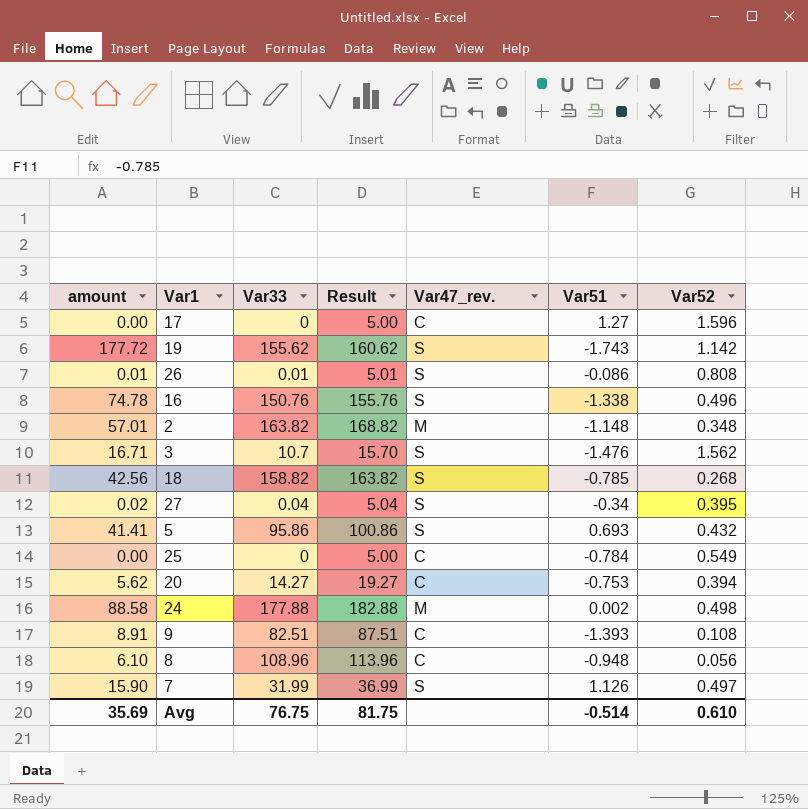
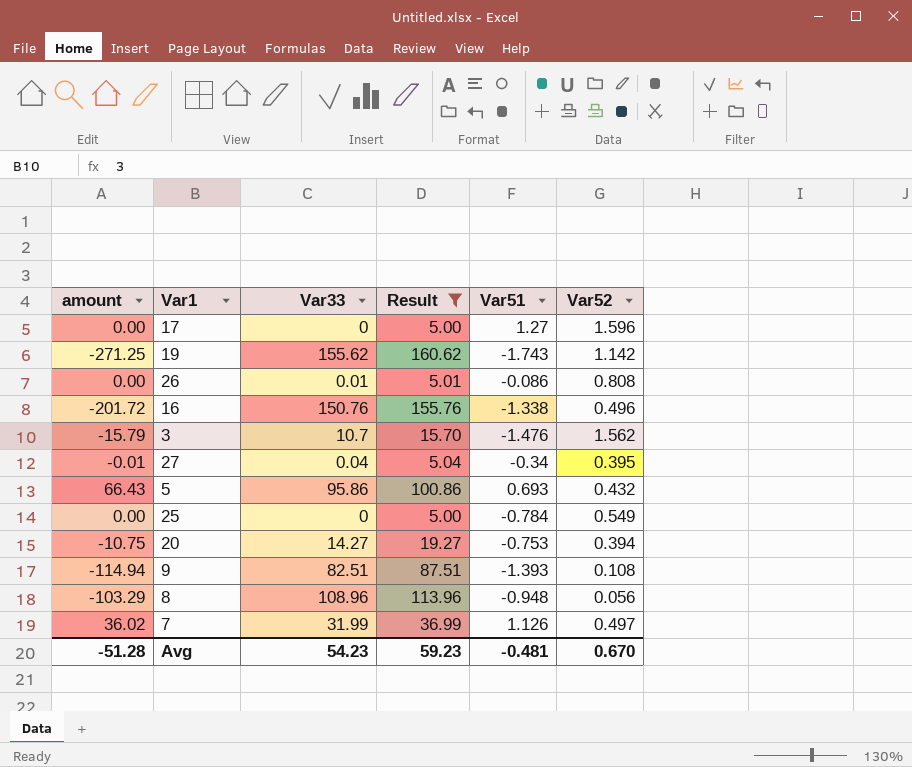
filter: none -> Result <= 160.62
column Var47_rev. | position: 5 -> none
column amount | formula: [Var33] * [Var52] -> [Var33] * [Var51]
Avg | amount: 35.69 -> -51.28
Avg | Var33: 76.75 -> 54.23
Avg | Result: 81.75 -> 59.23
Avg | Var51: -0.514 -> -0.481
Avg | Var52: 0.610 -> 0.670

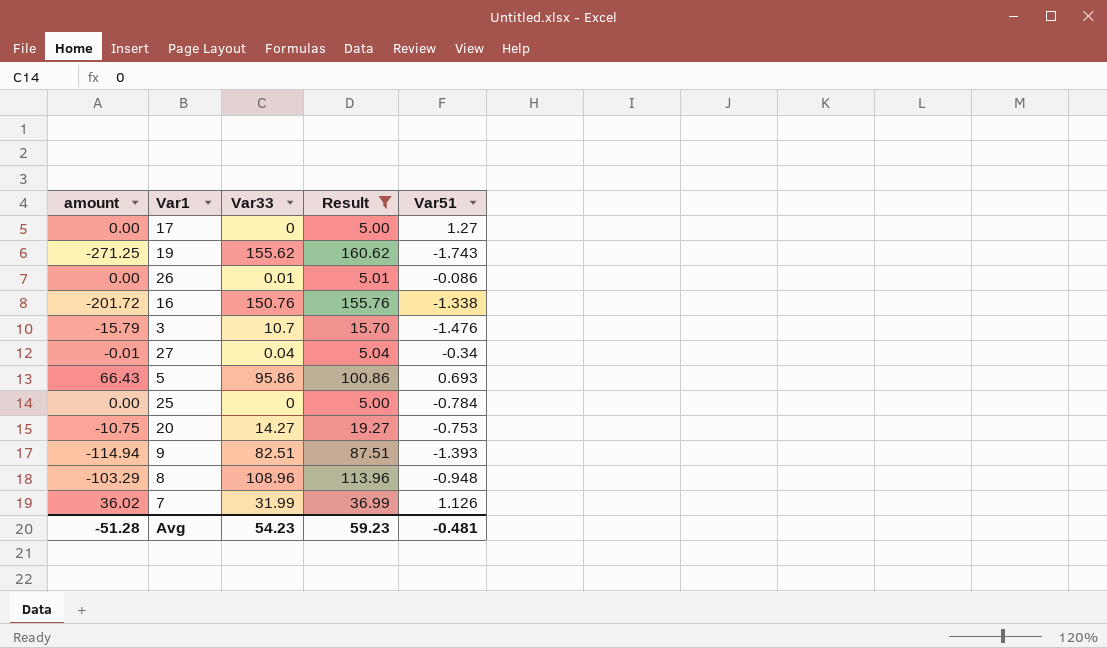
column Var52 | position: 6 -> none

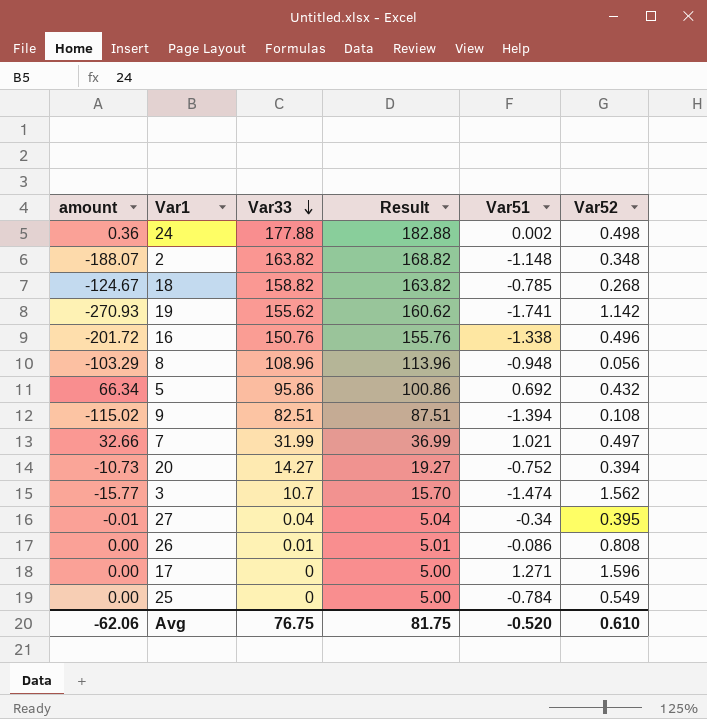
filter: Result <= 160.62 -> none
row order: none -> Var33 descending
column Var52 | position: none -> 6
19 | amount: -271.25 -> -270.93
19 | Var51: -1.743 -> -1.741
5 | amount: 66.43 -> 66.34
5 | Var51: 0.693 -> 0.692
9 | amount: -114.94 -> -115.02
9 | Var51: -1.393 -> -1.394
7 | amount: 36.02 -> 32.66
7 | Var51: 1.126 -> 1.021
20 | amount: -10.75 -> -10.73
20 | Var51: -0.753 -> -0.752
3 | amount: -15.79 -> -15.77
3 | Var51: -1.476 -> -1.474
17 | Var51: 1.27 -> 1.271
Avg | amount: -51.28 -> -62.06
Avg | Var33: 54.23 -> 76.75
Avg | Result: 59.23 -> 81.75
Avg | Var51: -0.481 -> -0.520

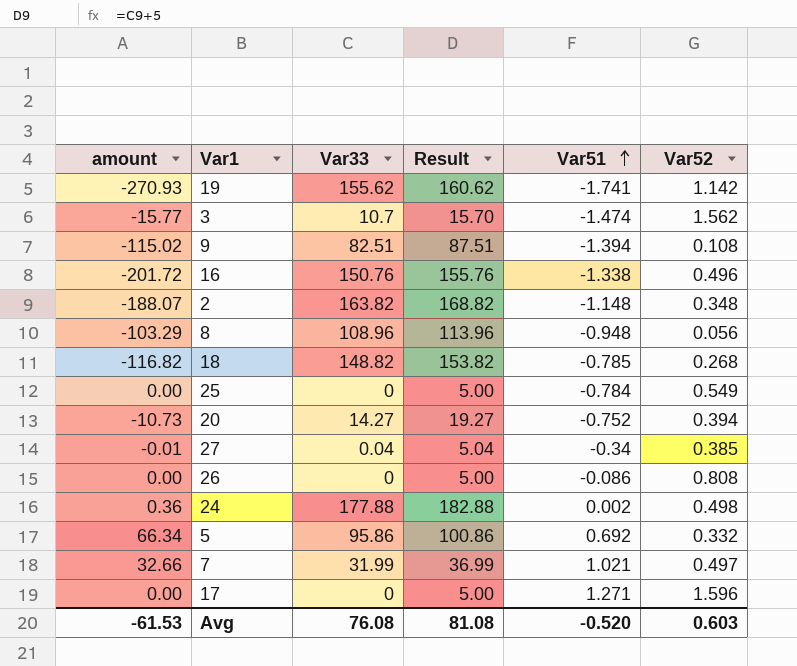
row order: Var33 descending -> Var51 ascending
18 | amount: -124.67 -> -116.82
18 | Var33: 158.82 -> 148.82
18 | Result: 163.82 -> 153.82
27 | Var52: 0.395 -> 0.385
26 | Var33: 0.01 -> 0
26 | Result: 5.01 -> 5.00
5 | Var52: 0.432 -> 0.332
Avg | amount: -62.06 -> -61.53
Avg | Var33: 76.75 -> 76.08
Avg | Result: 81.75 -> 81.08
Avg | Var52: 0.610 -> 0.603

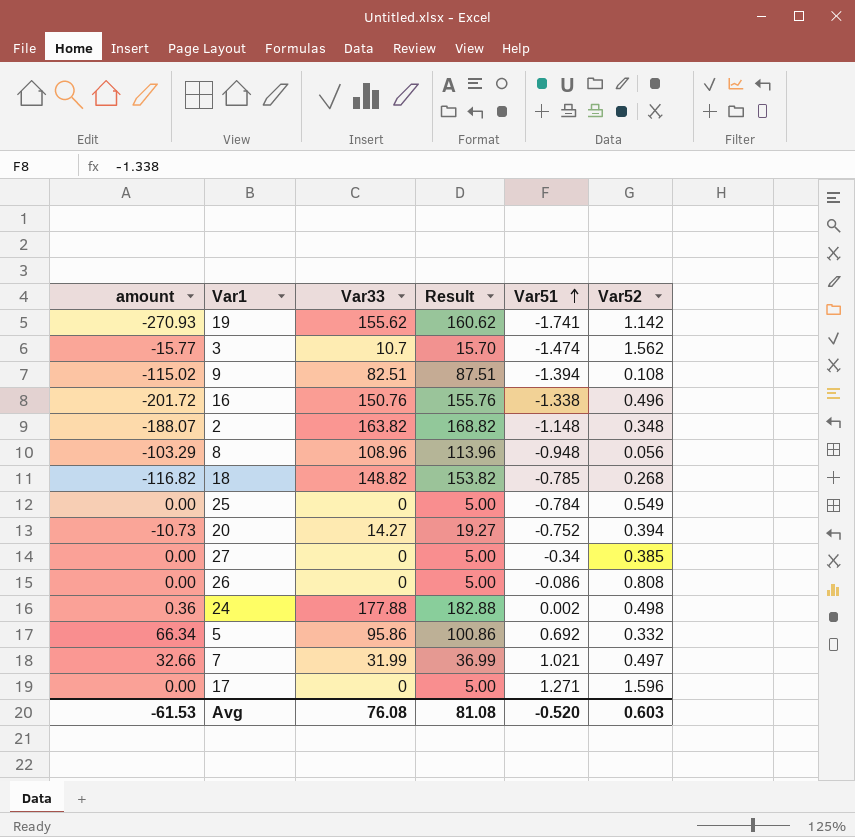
27 | amount: -0.01 -> 0.00
27 | Var33: 0.04 -> 0
27 | Result: 5.04 -> 5.00

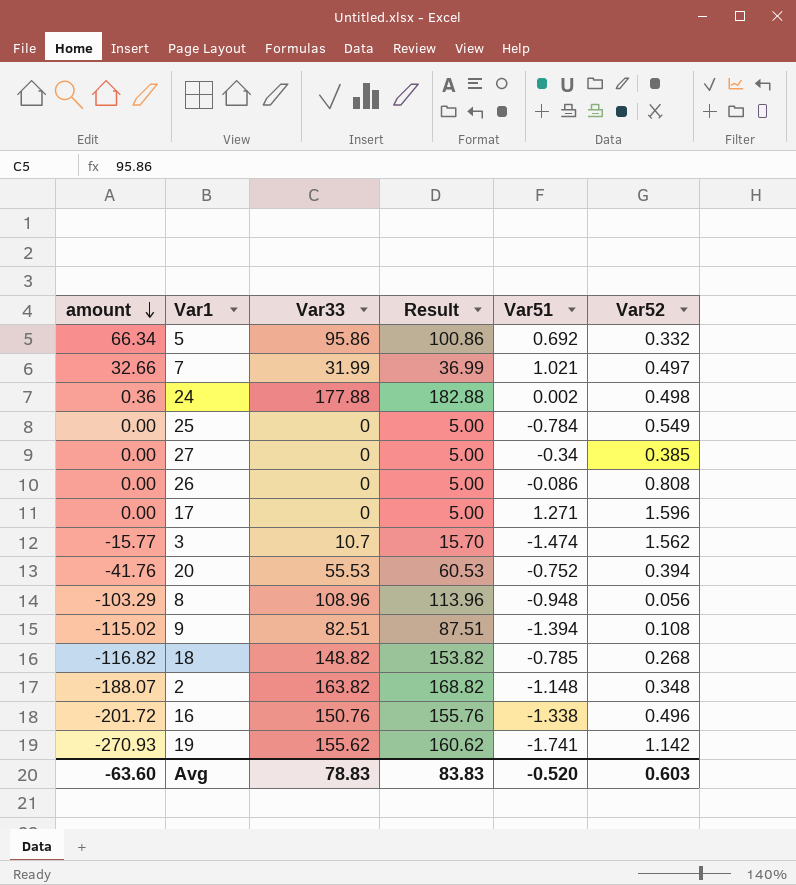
row order: Var51 ascending -> amount descending
20 | amount: -10.73 -> -41.76
20 | Var33: 14.27 -> 55.53
20 | Result: 19.27 -> 60.53
Avg | amount: -61.53 -> -63.60
Avg | Var33: 76.08 -> 78.83
Avg | Result: 81.08 -> 83.83

